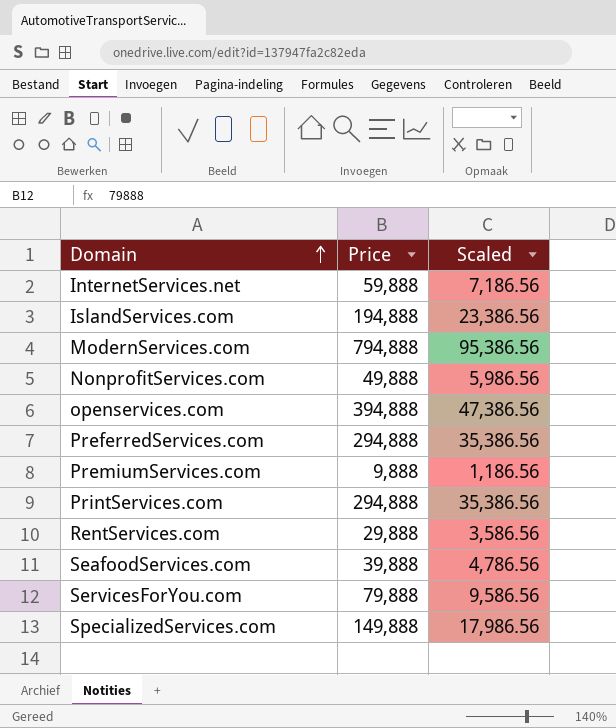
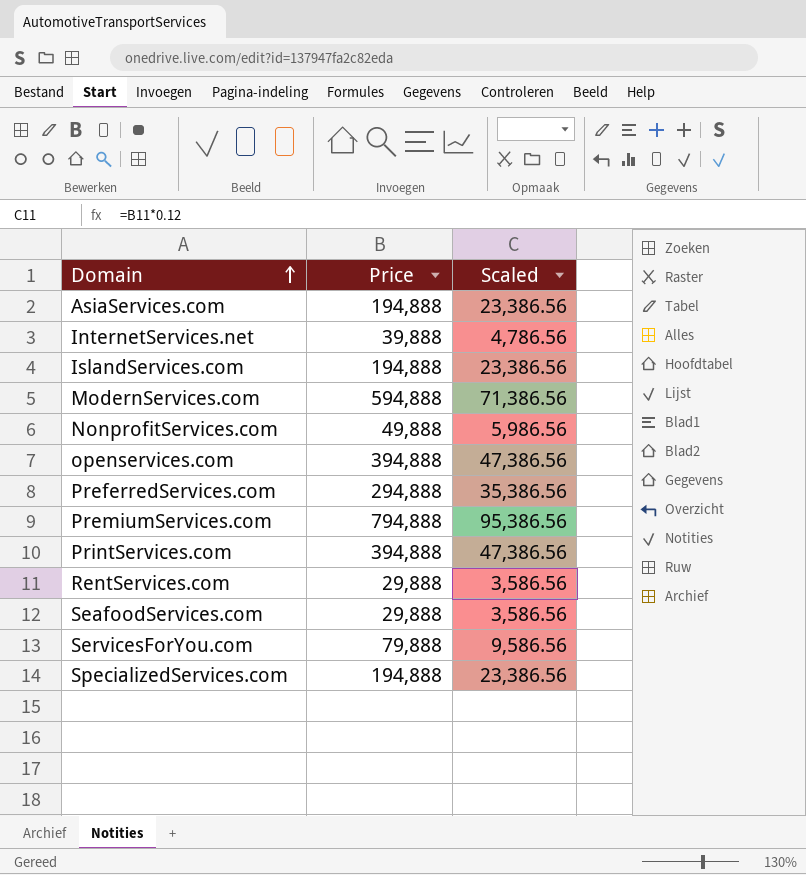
row AsiaServices.com: none -> 194,888 | 23,386.56
InternetServices.net | Price: 59,888 -> 39,888
InternetServices.net | Scaled: 7,186.56 -> 4,786.56
ModernServices.com | Price: 794,888 -> 594,888
ModernServices.com | Scaled: 95,386.56 -> 71,386.56
PremiumServices.com | Price: 9,888 -> 794,888
PremiumServices.com | Scaled: 1,186.56 -> 95,386.56
PrintServices.com | Price: 294,888 -> 394,888
PrintServices.com | Scaled: 35,386.56 -> 47,386.56
SeafoodServices.com | Price: 39,888 -> 29,888
SeafoodServices.com | Scaled: 4,786.56 -> 3,586.56
SpecializedServices.com | Price: 149,888 -> 194,888
SpecializedServices.com | Scaled: 17,986.56 -> 23,386.56

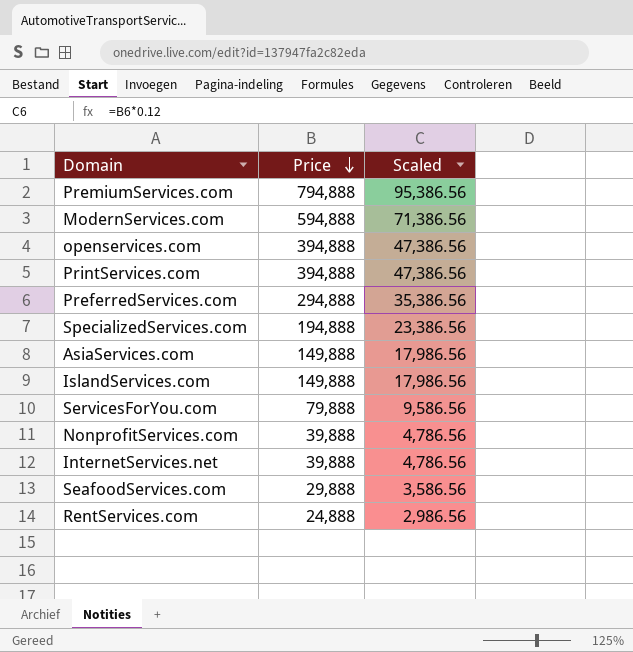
row order: Domain ascending -> Price descending
AsiaServices.com | Price: 194,888 -> 149,888
AsiaServices.com | Scaled: 23,386.56 -> 17,986.56
IslandServices.com | Price: 194,888 -> 149,888
IslandServices.com | Scaled: 23,386.56 -> 17,986.56
NonprofitServices.com | Price: 49,888 -> 39,888
NonprofitServices.com | Scaled: 5,986.56 -> 4,786.56
RentServices.com | Price: 29,888 -> 24,888
RentServices.com | Scaled: 3,586.56 -> 2,986.56

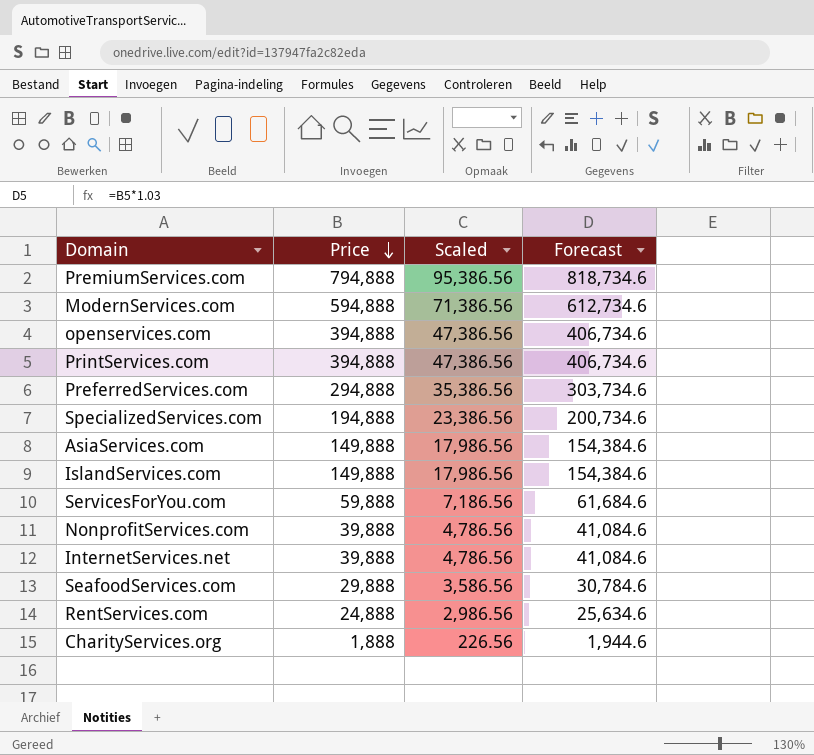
column Forecast | formula: none -> [Price] * 1.03
ServicesForYou.com | Price: 79,888 -> 59,888
ServicesForYou.com | Scaled: 9,586.56 -> 7,186.56
row CharityServices.org: none -> 1,888 | 226.56 | 1,944.6

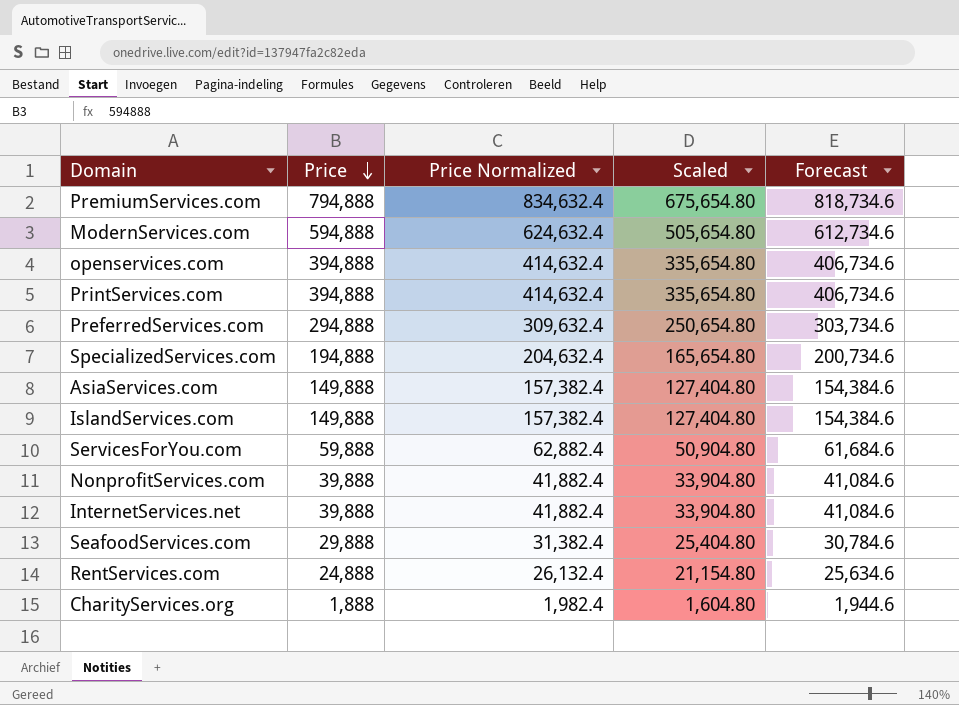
column Price Normalized | formula: none -> [Price] * 1.05
column Scaled | formula: [Price] * 0.12 -> [Price] * 0.85

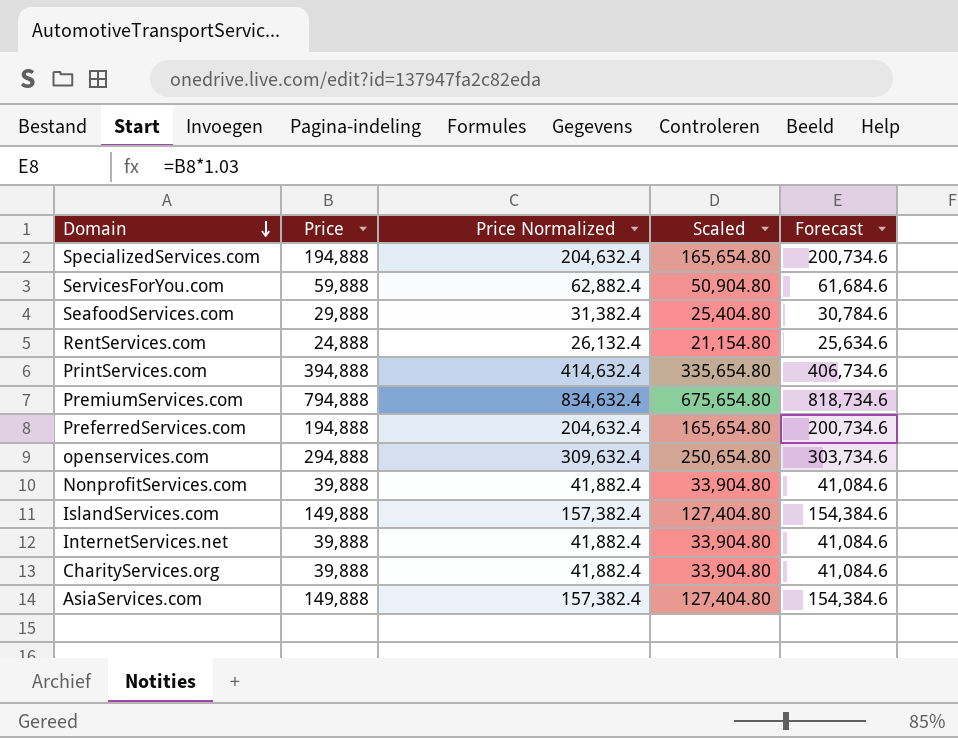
row order: Price descending -> Domain descending
row ModernServices.com: 594,888 | 624,632.4 | 505,654.80 | 612,734.6 -> none
PreferredServices.com | Price: 294,888 -> 194,888
PreferredServices.com | Price Normalized: 309,632.4 -> 204,632.4
PreferredServices.com | Scaled: 250,654.80 -> 165,654.80
PreferredServices.com | Forecast: 303,734.6 -> 200,734.6
openservices.com | Price: 394,888 -> 294,888
openservices.com | Price Normalized: 414,632.4 -> 309,632.4
openservices.com | Scaled: 335,654.80 -> 250,654.80
openservices.com | Forecast: 406,734.6 -> 303,734.6
CharityServices.org | Price: 1,888 -> 39,888
CharityServices.org | Price Normalized: 1,982.4 -> 41,882.4
CharityServices.org | Scaled: 1,604.80 -> 33,904.80
CharityServices.org | Forecast: 1,944.6 -> 41,084.6

